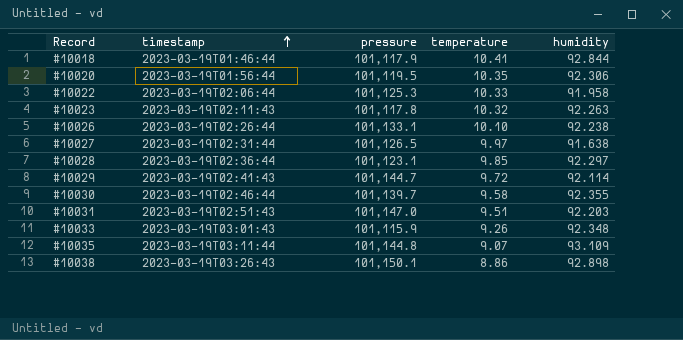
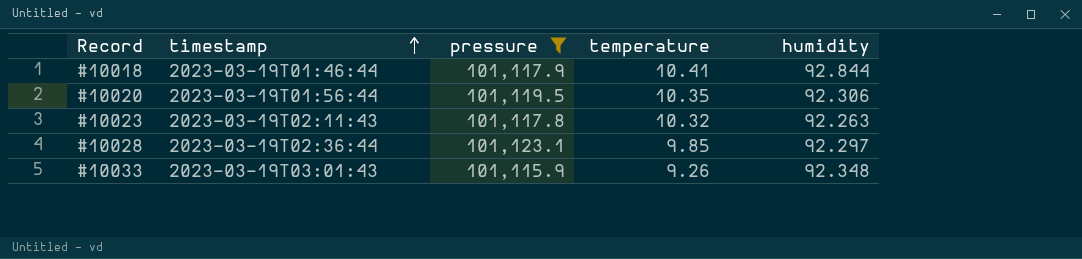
filter: none -> pressure <= 101,123.1

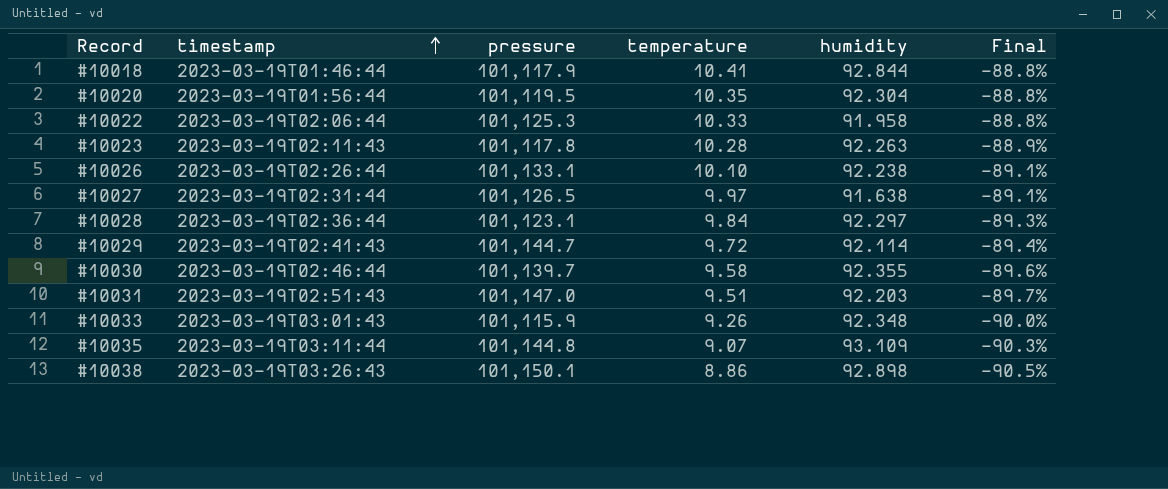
filter: pressure <= 101,123.1 -> none
column Final | formula: none -> ([temperature] - [humidity]) / [humidity]
#10020 | humidity: 92.306 -> 92.304
#10023 | temperature: 10.32 -> 10.28
#10028 | temperature: 9.85 -> 9.84

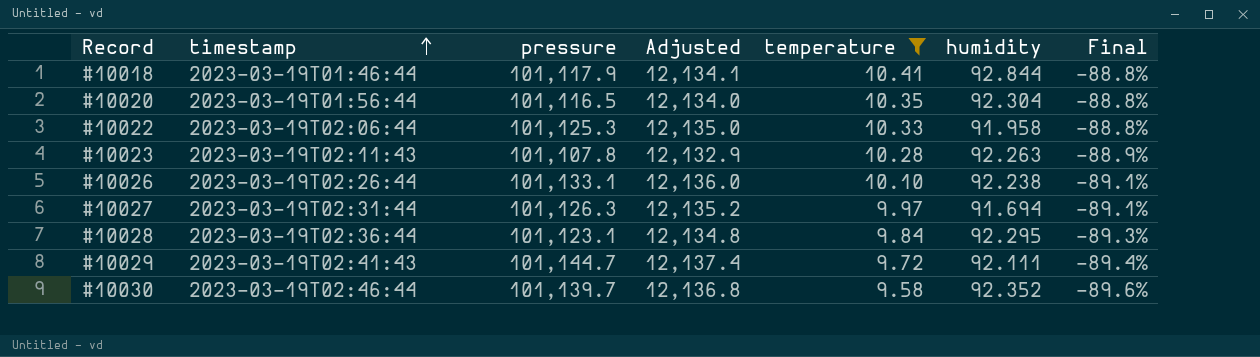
filter: none -> temperature >= 9.58
column Adjusted | formula: none -> [pressure] * 0.12
#10020 | pressure: 101,119.5 -> 101,116.5
#10023 | pressure: 101,117.8 -> 101,107.8
#10027 | pressure: 101,126.5 -> 101,126.3
#10027 | humidity: 91.638 -> 91.694
#10028 | humidity: 92.297 -> 92.295
#10029 | humidity: 92.114 -> 92.111
#10030 | humidity: 92.355 -> 92.352

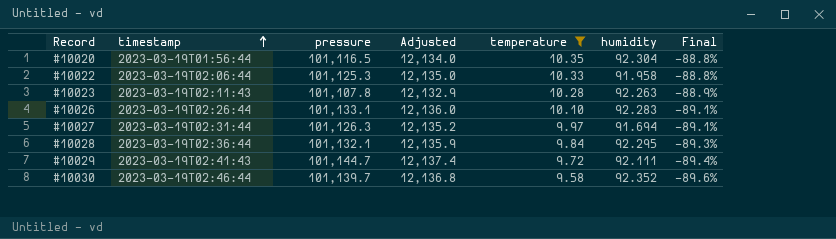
row #10018: 2023-03-19T01:46:44 | 101,117.9 | 12,134.1 | 10.41 | 92.844 | -88.8% -> none
#10026 | humidity: 92.238 -> 92.283
#10028 | pressure: 101,123.1 -> 101,132.1
#10028 | Adjusted: 12,134.8 -> 12,135.9

